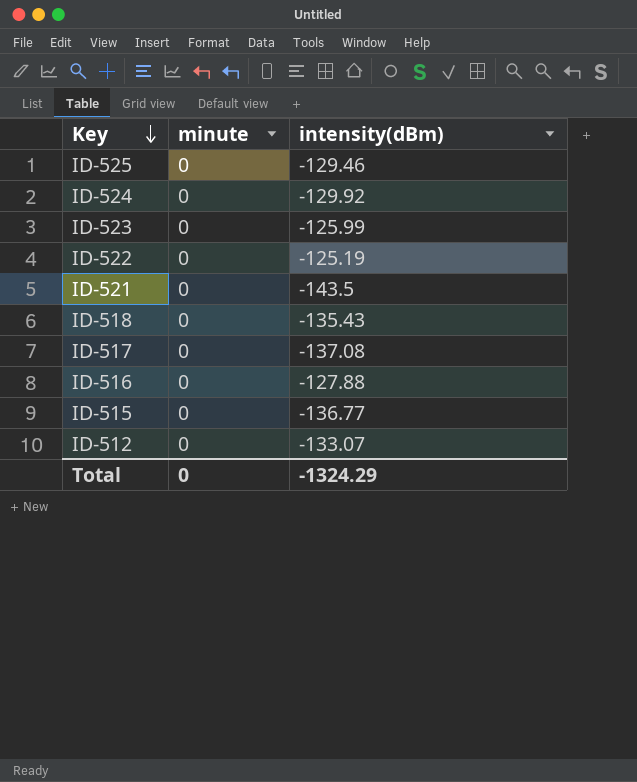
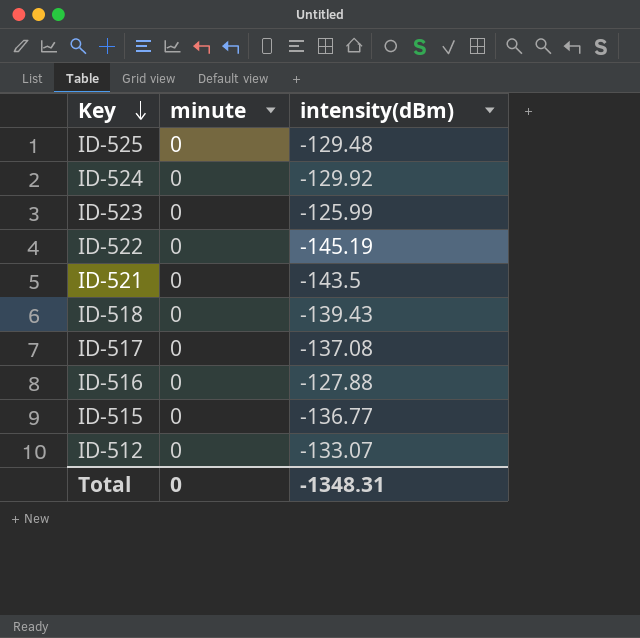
ID-525 | intensity(dBm): -129.46 -> -129.48
ID-522 | intensity(dBm): -125.19 -> -145.19
ID-518 | intensity(dBm): -135.43 -> -139.43
Total | intensity(dBm): -1324.29 -> -1348.31

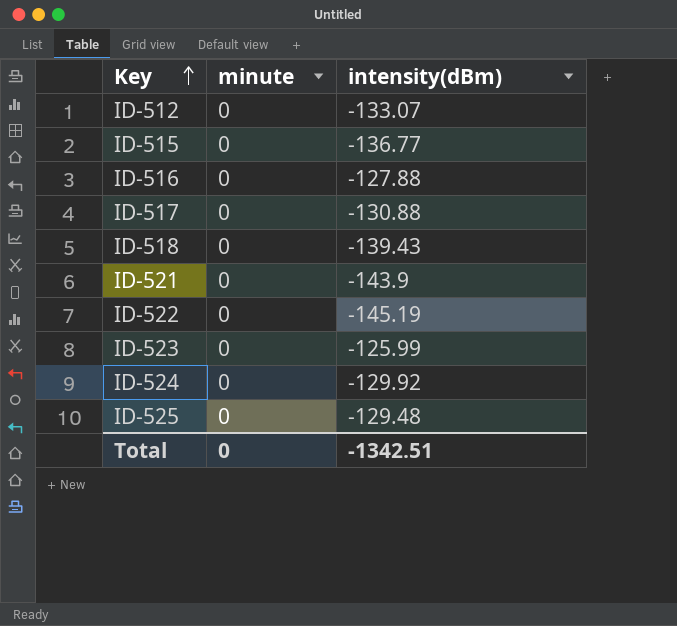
row order: Key descending -> Key ascending
ID-517 | intensity(dBm): -137.08 -> -130.88
ID-521 | intensity(dBm): -143.5 -> -143.9
Total | intensity(dBm): -1348.31 -> -1342.51

